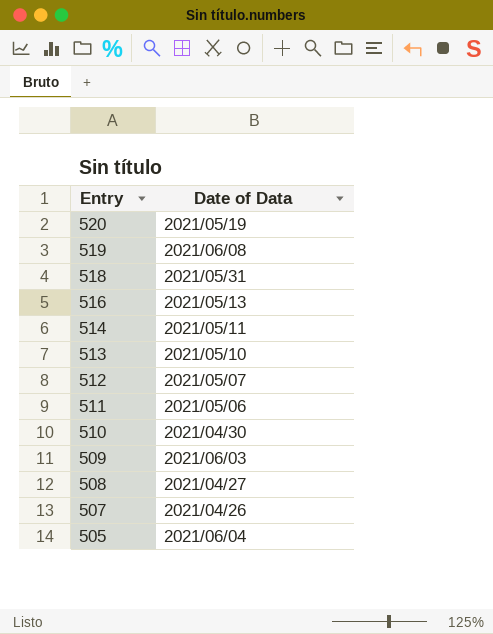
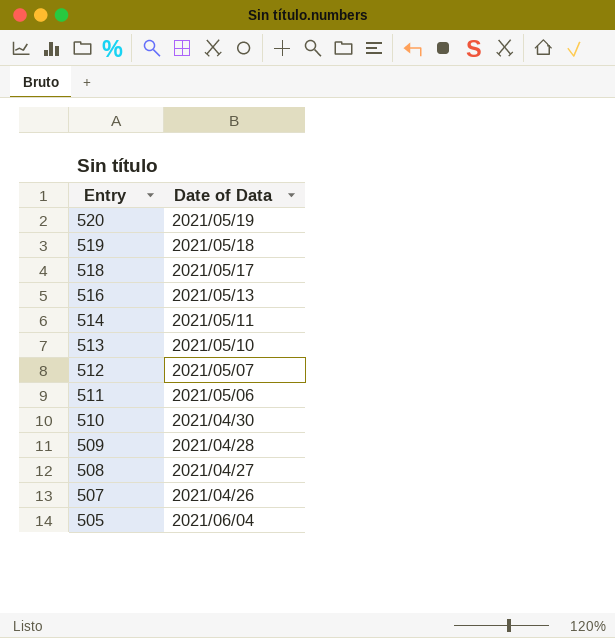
519 | Date of Data: 2021/06/08 -> 2021/05/18
518 | Date of Data: 2021/05/31 -> 2021/05/17
509 | Date of Data: 2021/06/03 -> 2021/04/28

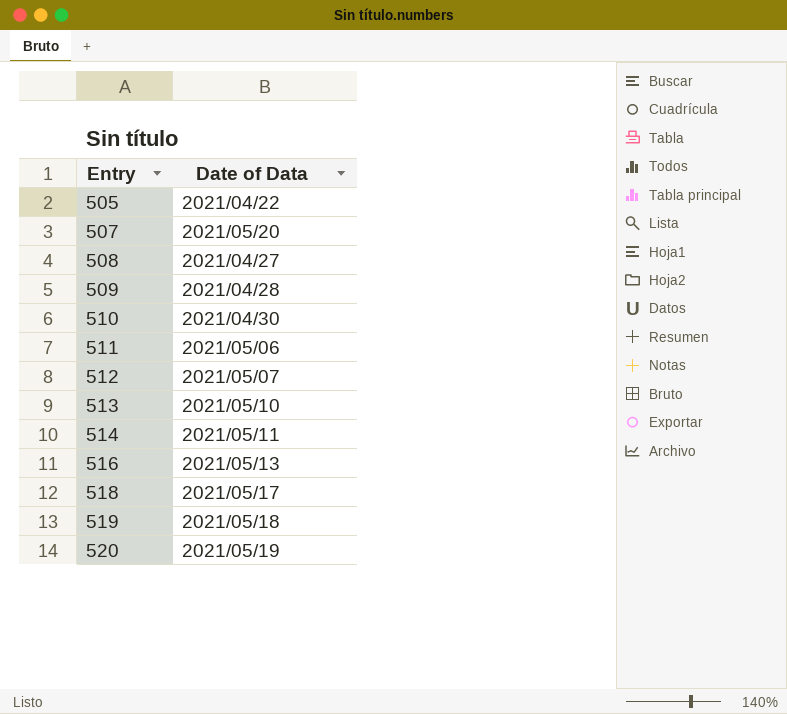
row order: Entry descending -> Entry ascending
505 | Date of Data: 2021/06/04 -> 2021/04/22
507 | Date of Data: 2021/04/26 -> 2021/05/20

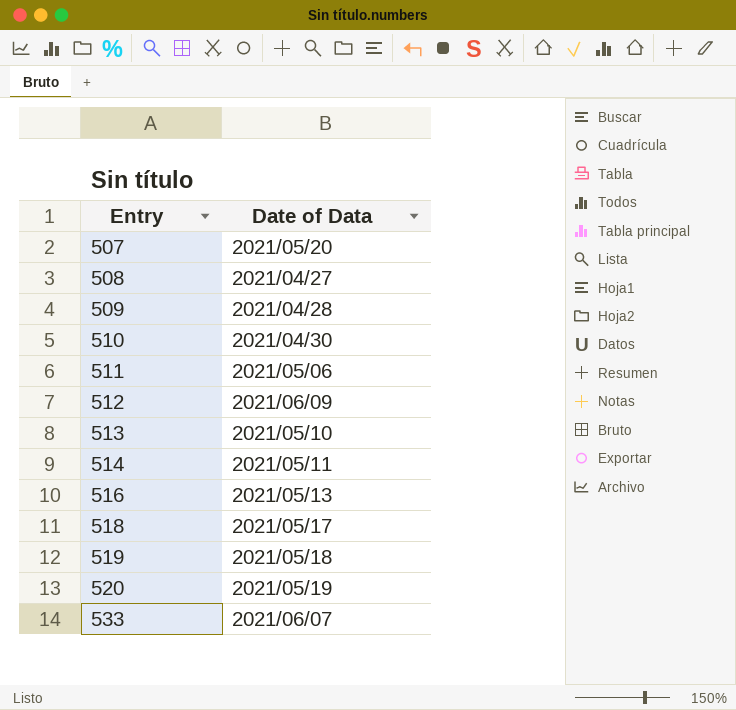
row 505: 2021/04/22 -> none
512 | Date of Data: 2021/05/07 -> 2021/06/09
row 533: none -> 2021/06/07

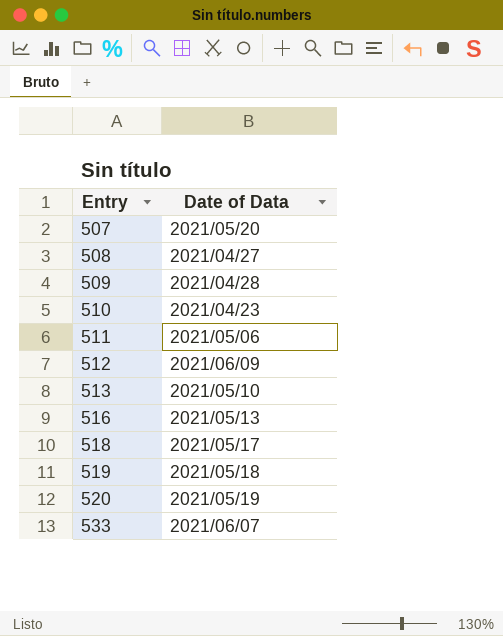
row 514: 2021/05/11 -> none
510 | Date of Data: 2021/04/30 -> 2021/04/23

